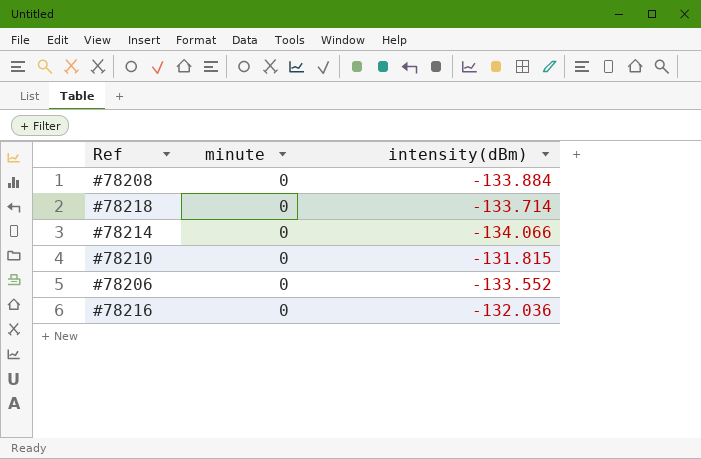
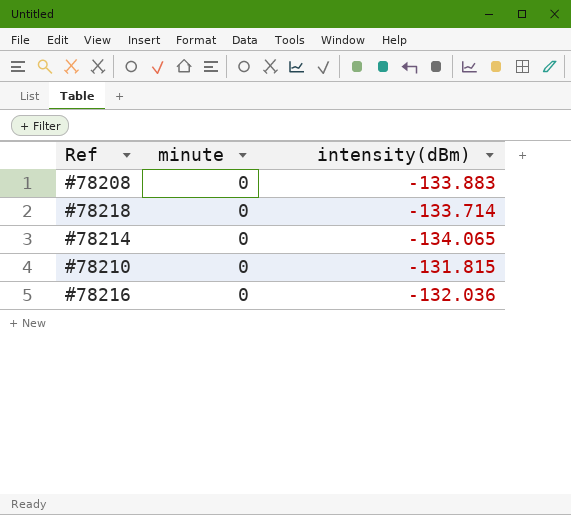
row #78206: 0 | -133.552 -> none
#78208 | intensity(dBm): -133.884 -> -133.883
#78214 | intensity(dBm): -134.066 -> -134.065

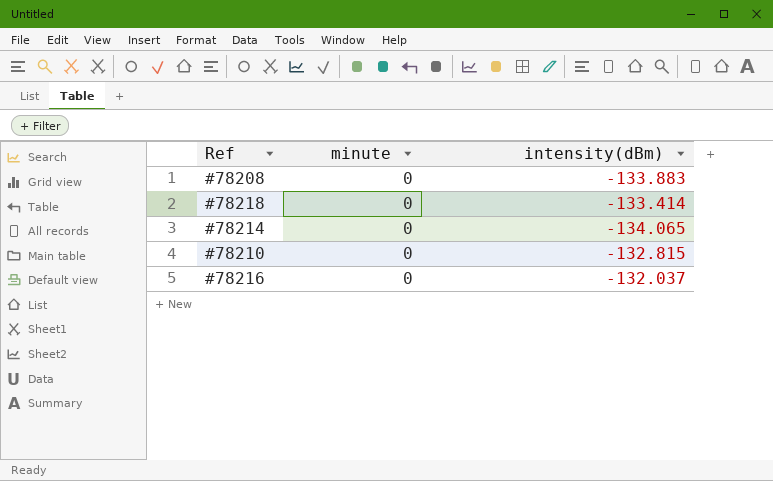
#78218 | intensity(dBm): -133.714 -> -133.414
#78210 | intensity(dBm): -131.815 -> -132.815
#78216 | intensity(dBm): -132.036 -> -132.037

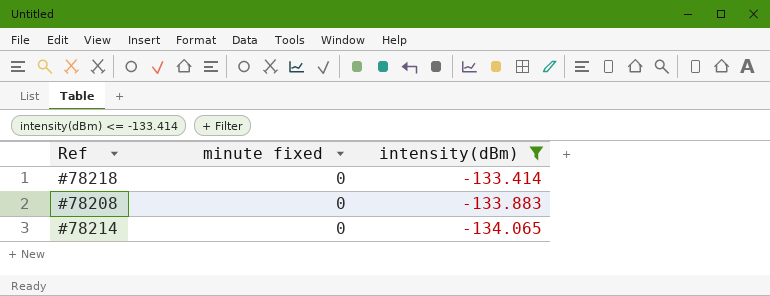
filter: none -> intensity(dBm) <= -133.414
row order: none -> intensity(dBm) descending
column name: minute -> minute fixed

